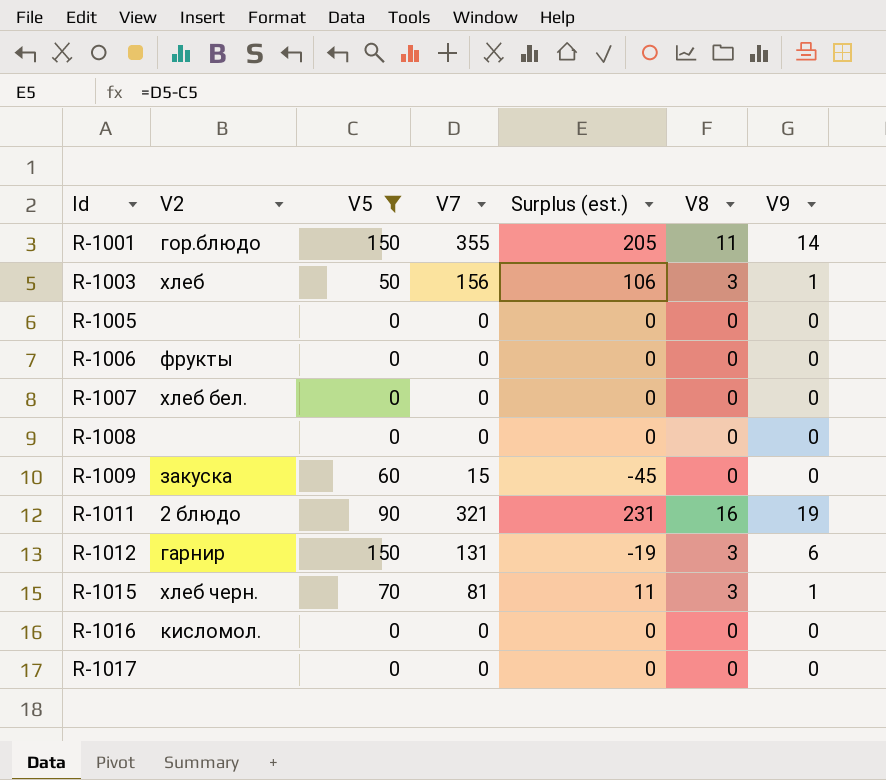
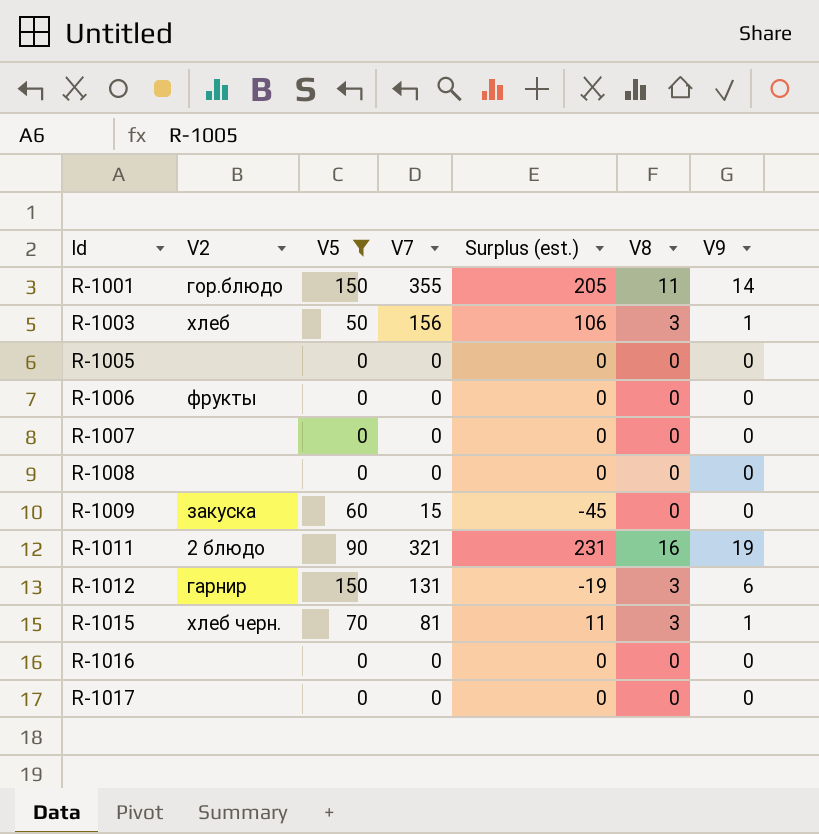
R-1007 | V2: хлеб бел. -> none
R-1016 | V2: кисломол. -> none

